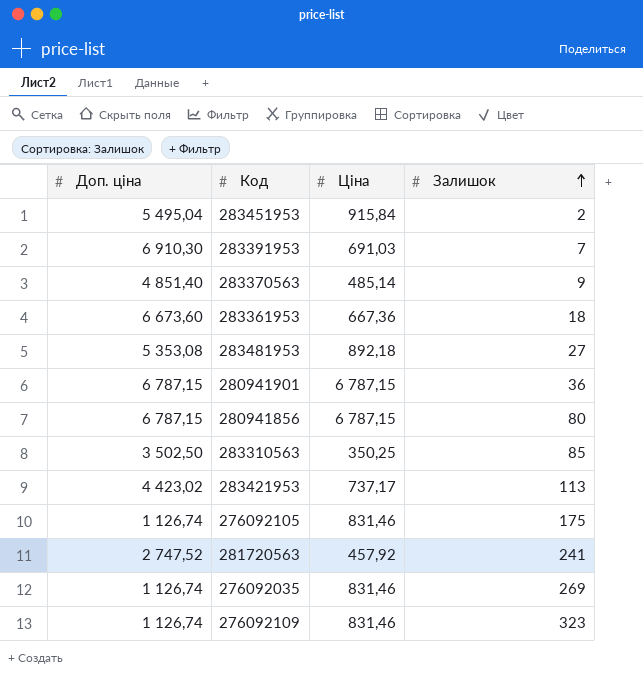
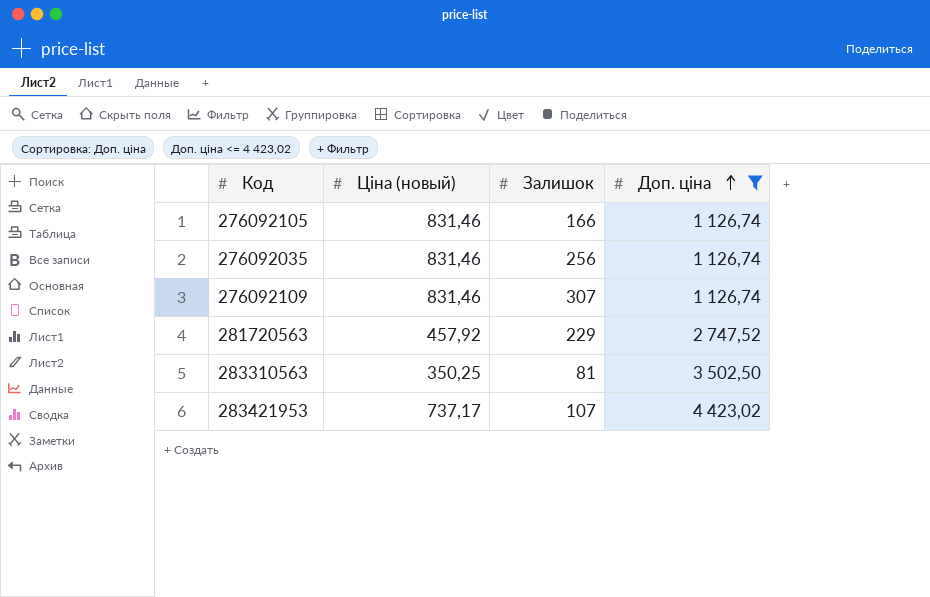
filter: none -> Доп. ціна <= 4 423,02
row order: Залишок ascending -> Доп. ціна ascending
column name: Ціна -> Ціна (новый)
column Доп. ціна | position: 1 -> 4
276092105 | Залишок: 175 -> 166
276092035 | Залишок: 269 -> 256
276092109 | Залишок: 323 -> 307
281720563 | Залишок: 241 -> 229
283310563 | Залишок: 85 -> 81
283421953 | Залишок: 113 -> 107

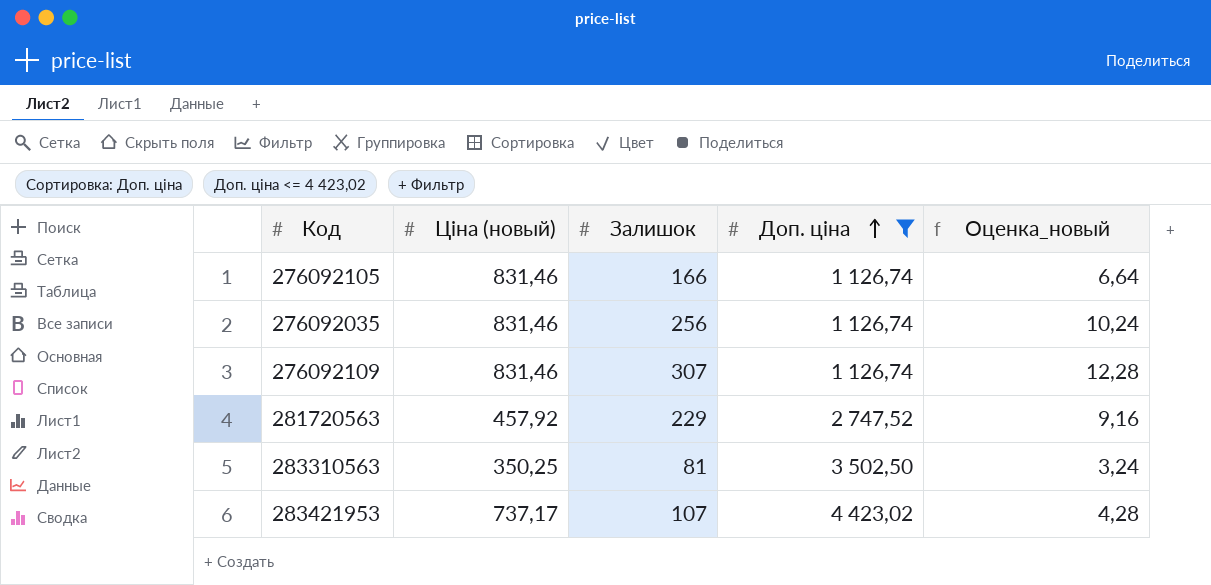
column Оценка_новый | formula: none -> [Залишок] * 0,04

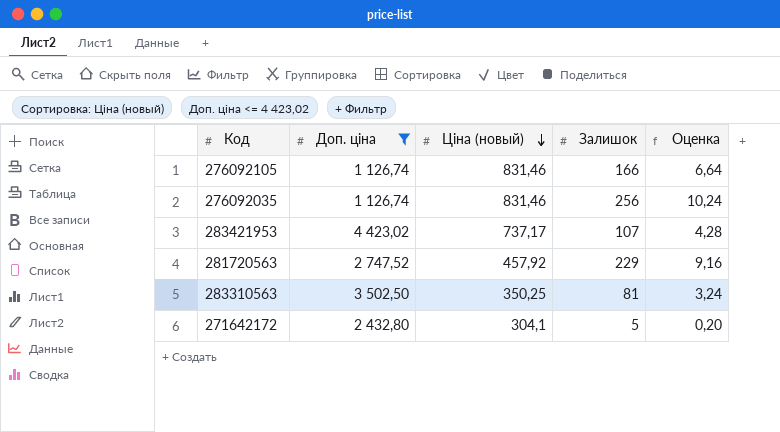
row order: Доп. ціна ascending -> Ціна (новый) descending
column Доп. ціна | position: 4 -> 2
column name: Оценка_новый -> Оценка
row 276092109: 831,46 | 307 | 1 126,74 | 12,28 -> none
row 271642172: none -> 2 432,80 | 304,1 | 5 | 0,20

